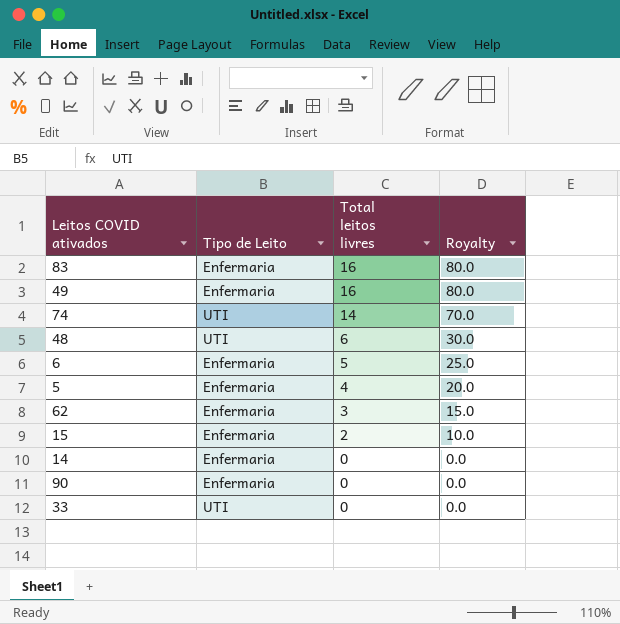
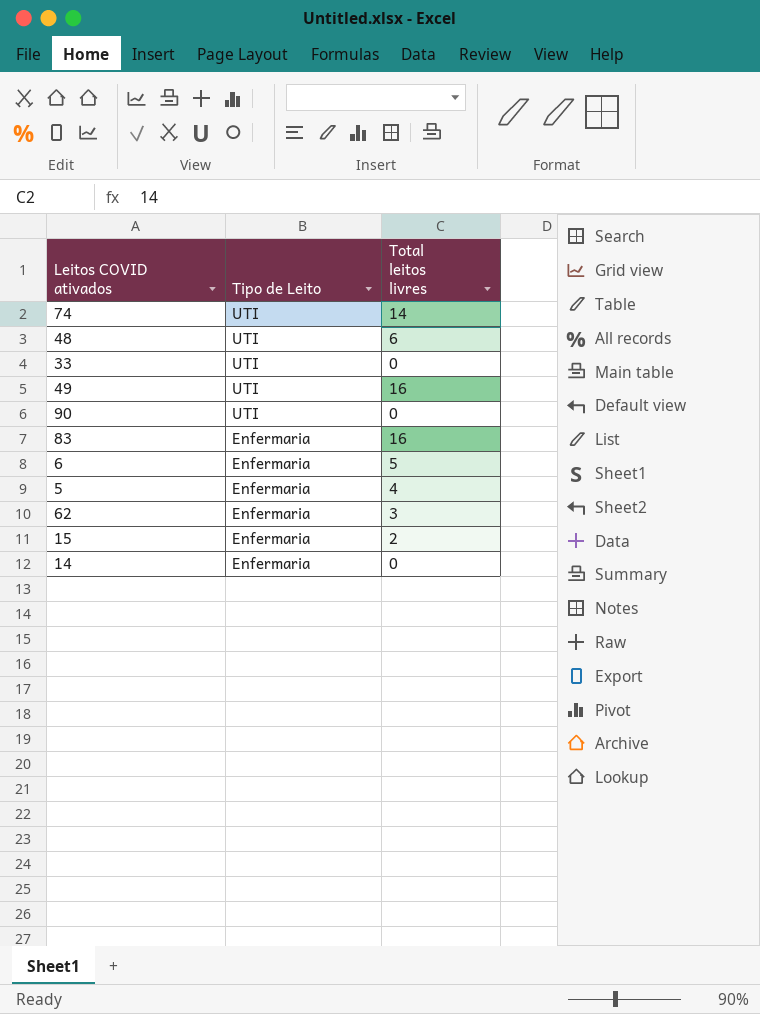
row order: Total leitos livres descending -> Tipo de Leito descending
column Royalty | formula: [Total leitos livres] * 5 -> none
49 | Tipo de Leito: Enfermaria -> UTI
90 | Tipo de Leito: Enfermaria -> UTI

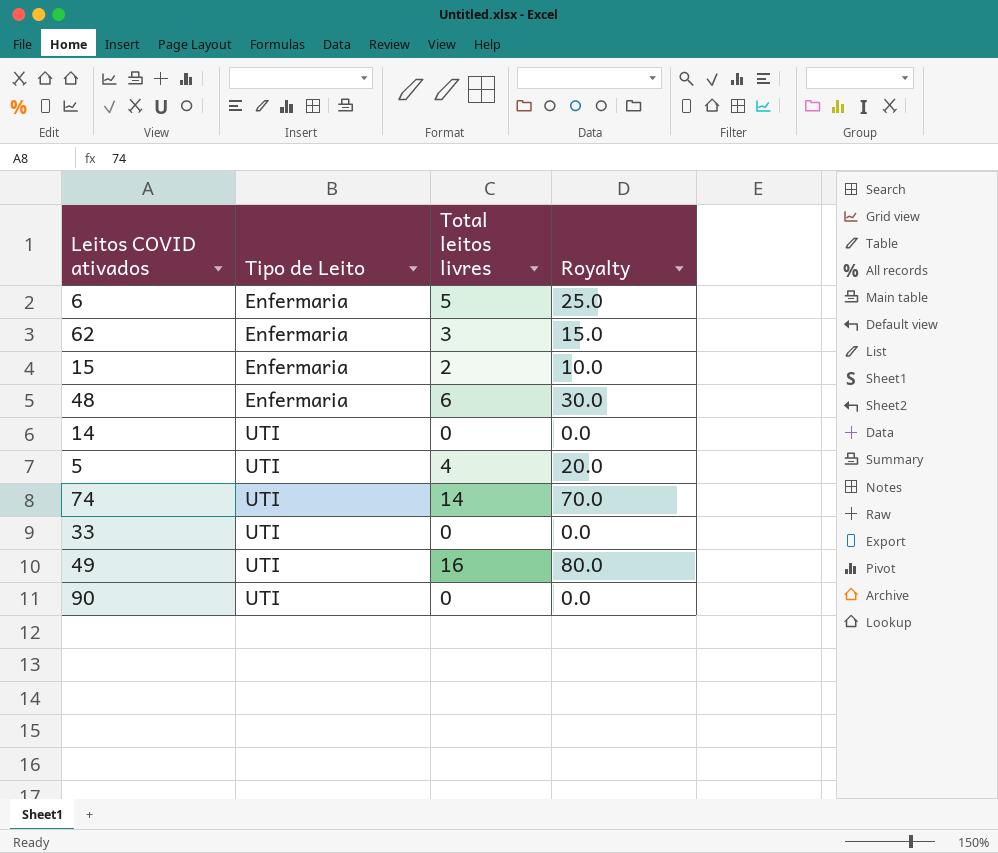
row order: Tipo de Leito descending -> Tipo de Leito ascending
column Royalty | formula: none -> [Total leitos livres] * 5
row 83: Enfermaria | 16 -> none
48 | Tipo de Leito: UTI -> Enfermaria
14 | Tipo de Leito: Enfermaria -> UTI
5 | Tipo de Leito: Enfermaria -> UTI

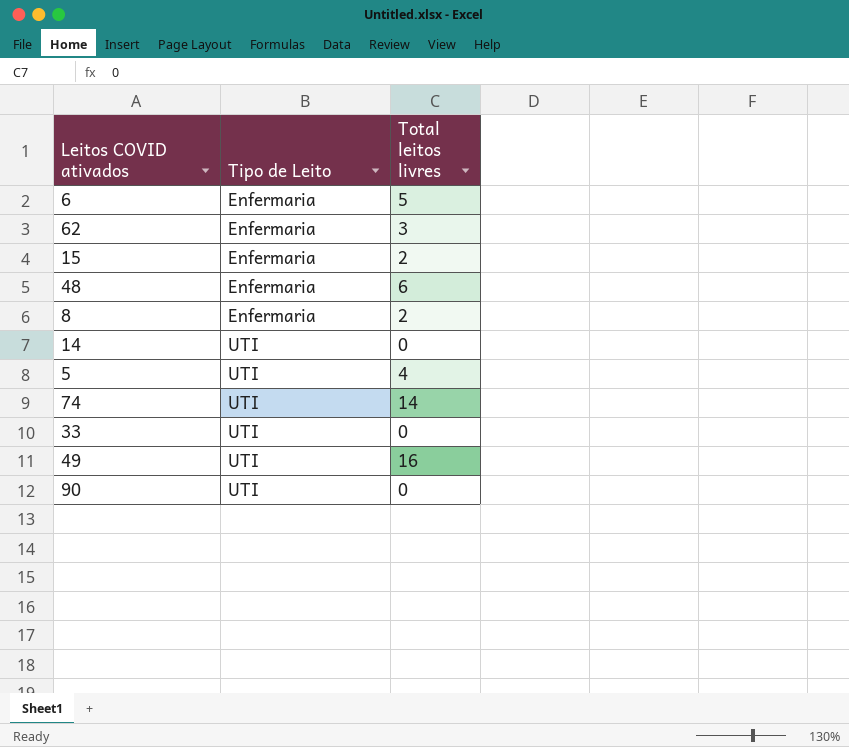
column Royalty | formula: [Total leitos livres] * 5 -> none
row 8: none -> Enfermaria | 2

